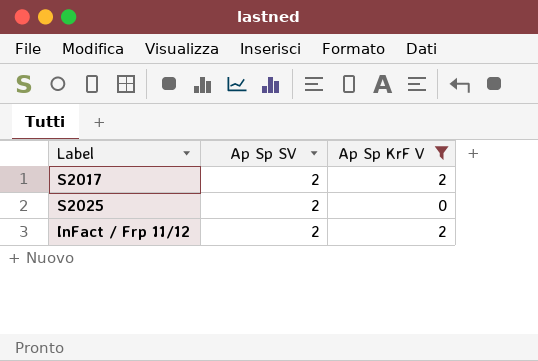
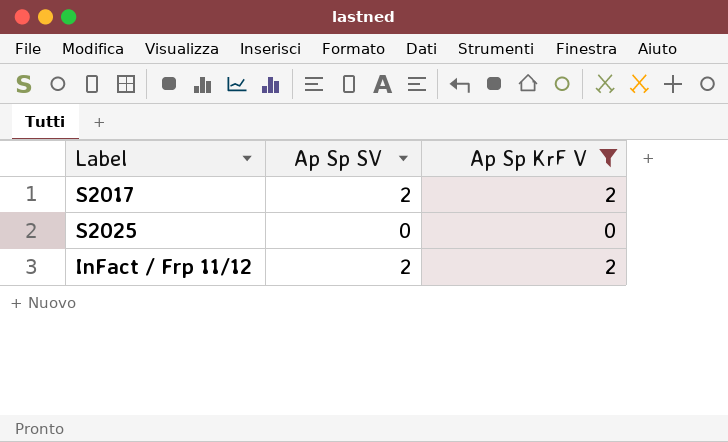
S2025 | Ap Sp SV: 2 -> 0

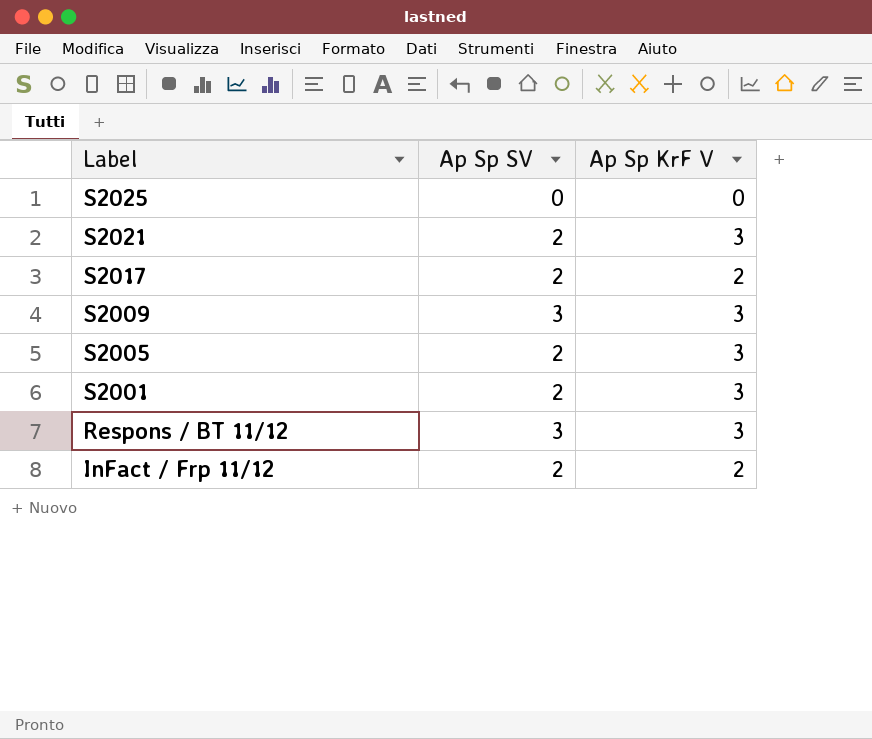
filter: Ap Sp KrF V != 3 -> none
row order: none -> Label descending

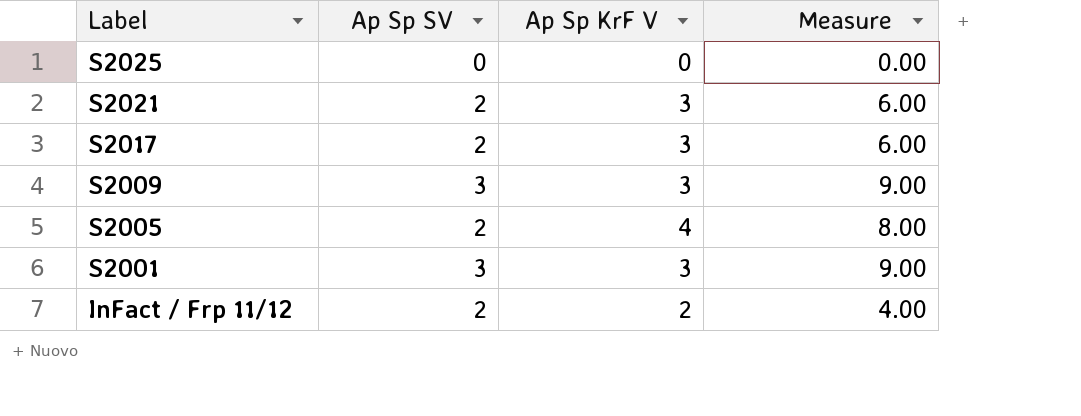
column Measure | formula: none -> [Ap Sp SV] * [Ap Sp KrF V]
row Respons / BT 11/12: 3 | 3 -> none
S2017 | Ap Sp KrF V: 2 -> 3
S2005 | Ap Sp KrF V: 3 -> 4
S2001 | Ap Sp SV: 2 -> 3

